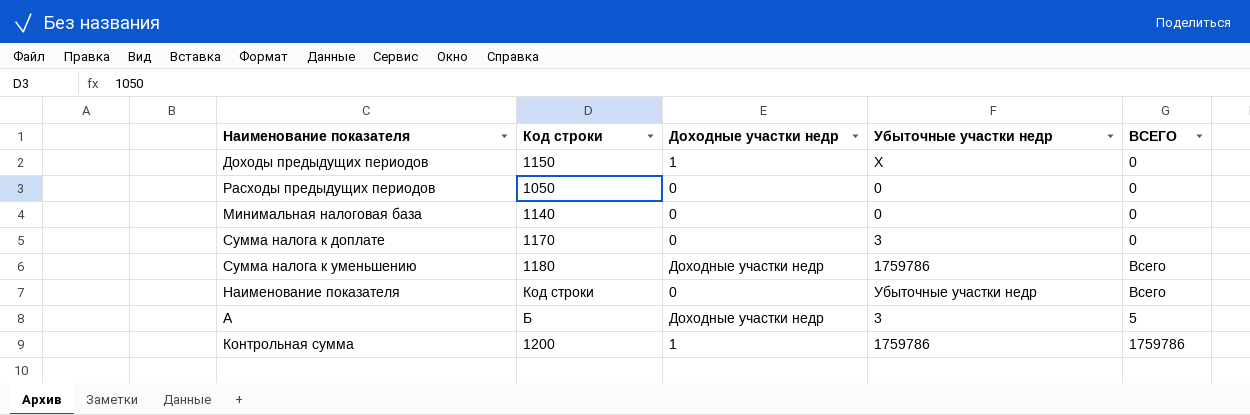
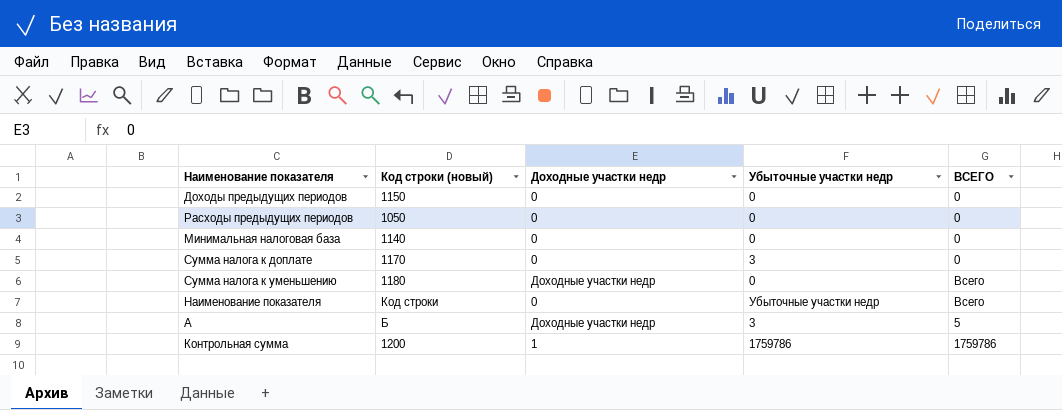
column name: Код строки -> Код строки (новый)
Доходы предыдущих периодов | Доходные участки недр: 1 -> 0
Доходы предыдущих периодов | Убыточные участки недр: Х -> 0
Сумма налога к уменьшению | Убыточные участки недр: 1759786 -> 0

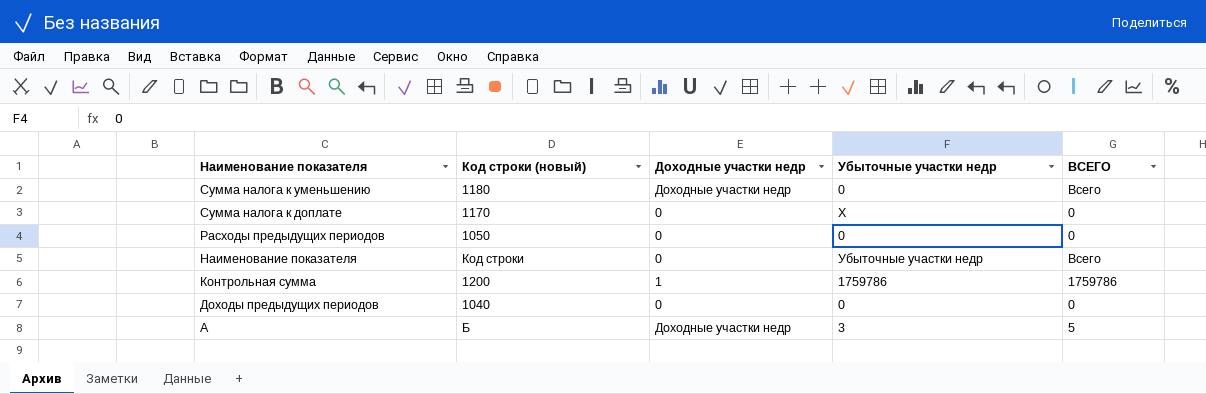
row order: none -> Наименование показателя descending
row Минимальная налоговая база: 1140 | 0 | 0 | 0 -> none
Сумма налога к доплате | Убыточные участки недр: 3 -> Х
Доходы предыдущих периодов | Код строки (новый): 1150 -> 1040

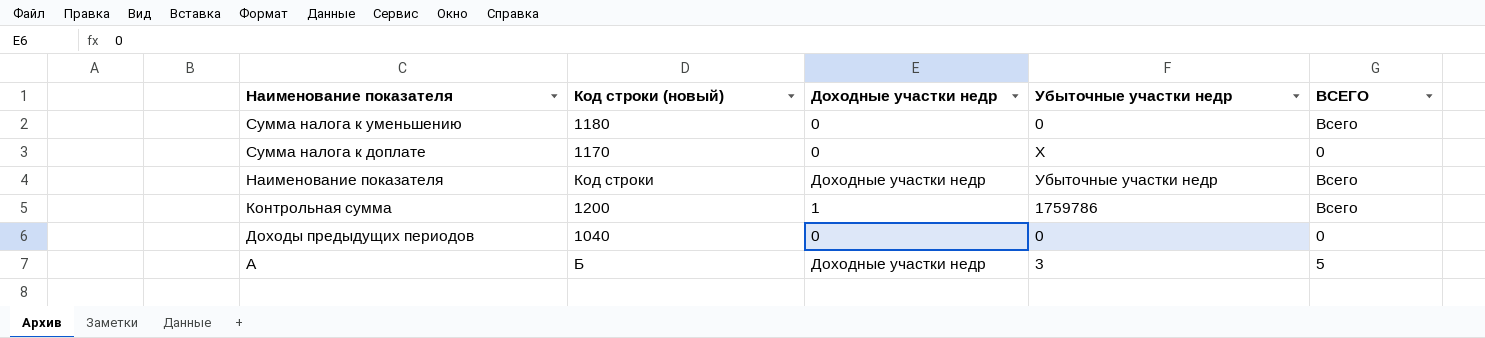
row Расходы предыдущих периодов: 1050 | 0 | 0 | 0 -> none
Сумма налога к уменьшению | Доходные участки недр: Доходные участки недр -> 0
Наименование показателя | Доходные участки недр: 0 -> Доходные участки недр
Контрольная сумма | ВСЕГО: 1759786 -> Всего

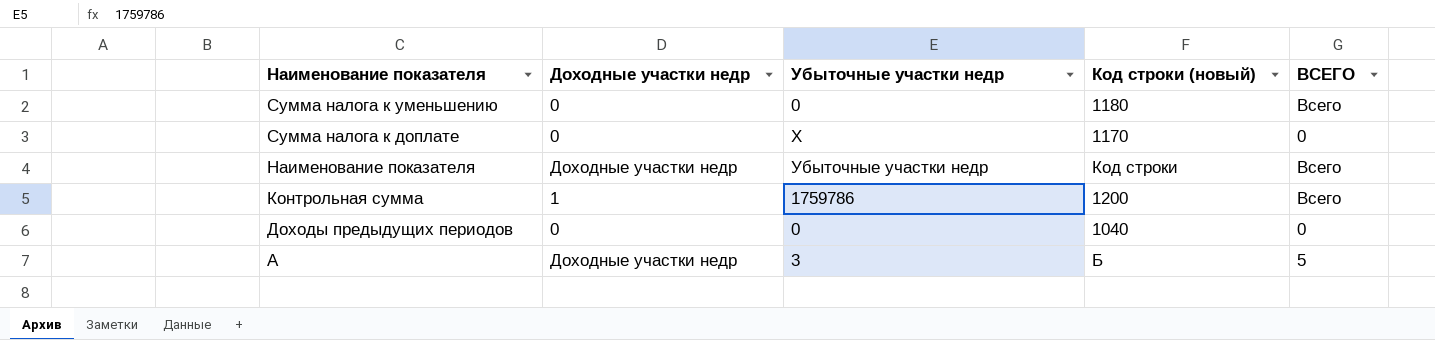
column Код строки (новый) | position: 2 -> 4

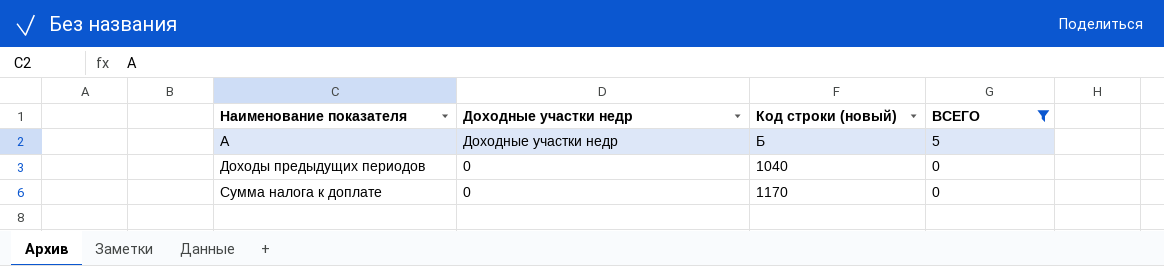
filter: none -> ВСЕГО != Всего
row order: Наименование показателя descending -> Наименование показателя ascending
column Убыточные участки недр | position: 3 -> none

